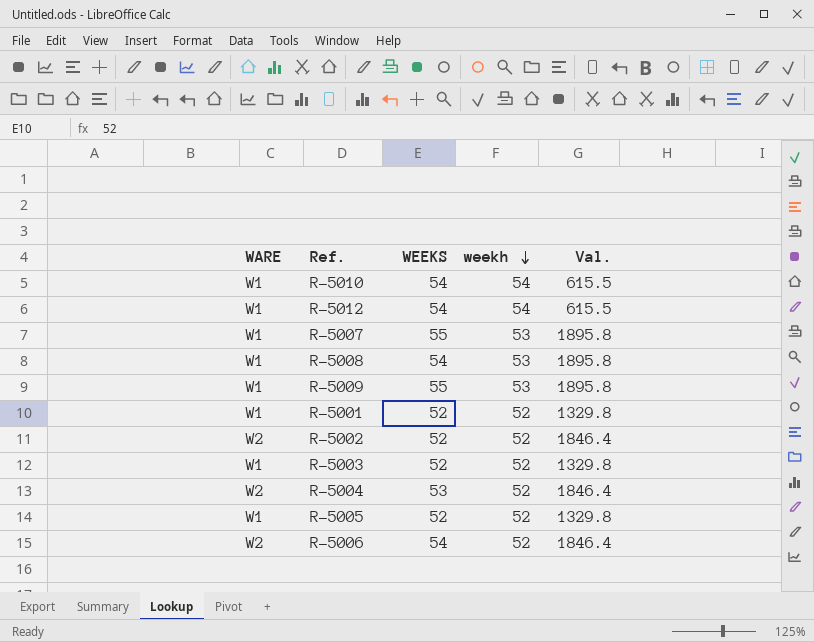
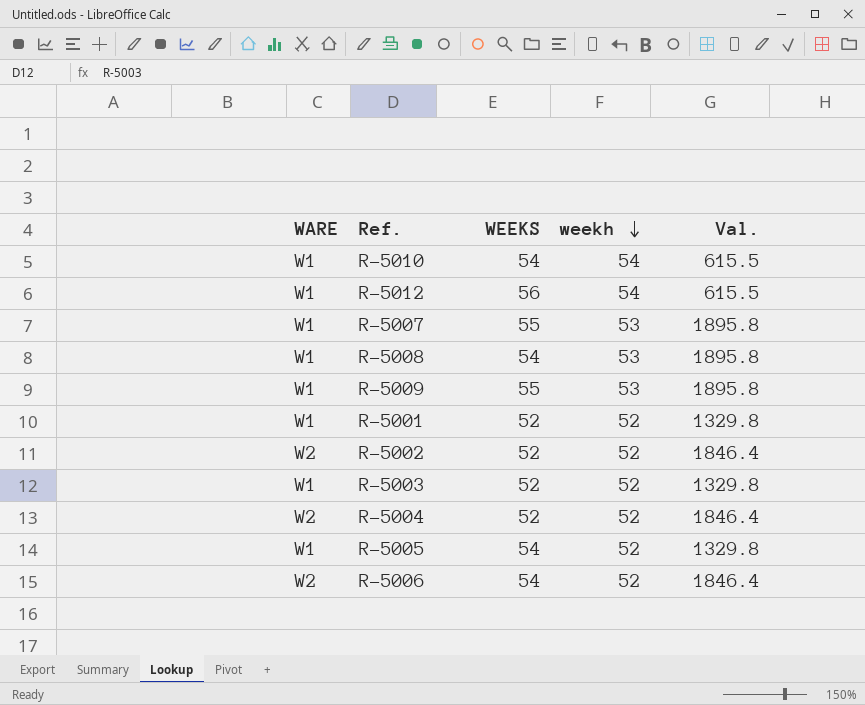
R-5012 | WEEKS: 54 -> 56
R-5004 | WEEKS: 53 -> 52
R-5005 | WEEKS: 52 -> 54

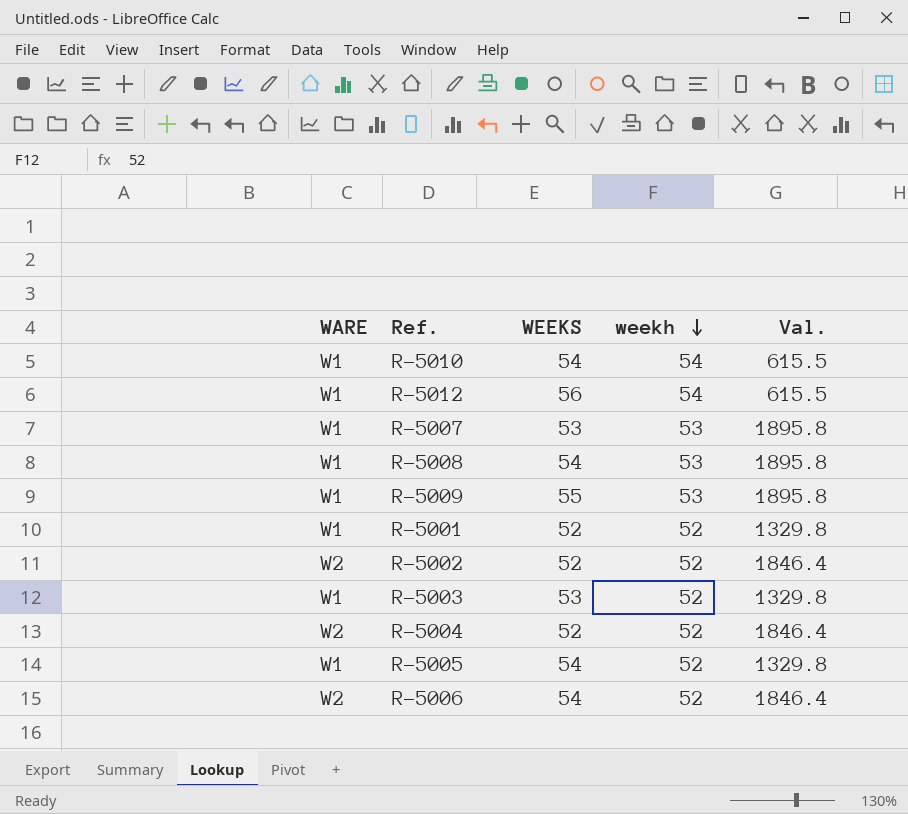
R-5007 | WEEKS: 55 -> 53
R-5003 | WEEKS: 52 -> 53

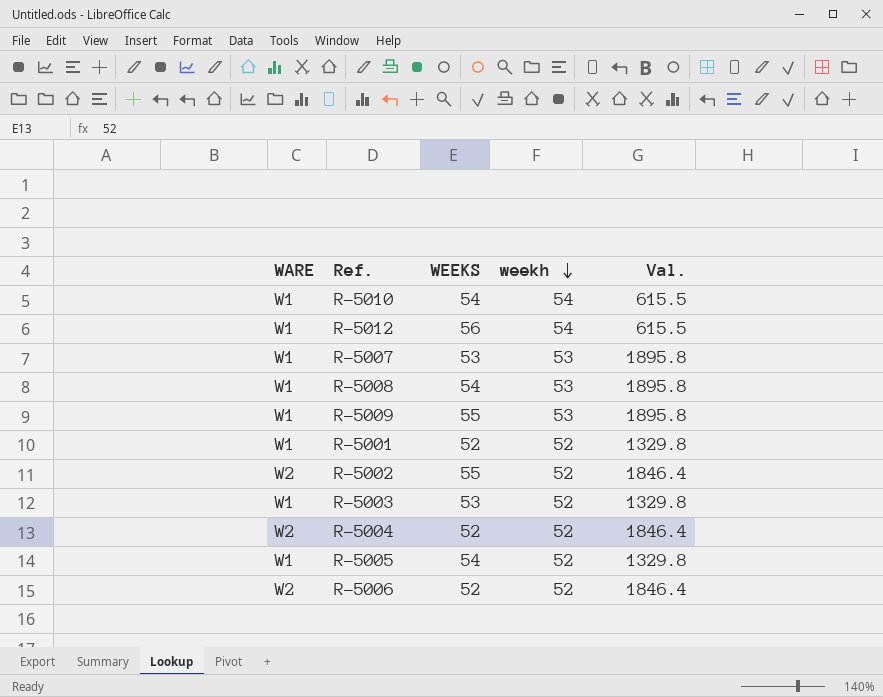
R-5002 | WEEKS: 52 -> 55
R-5006 | WEEKS: 54 -> 52

